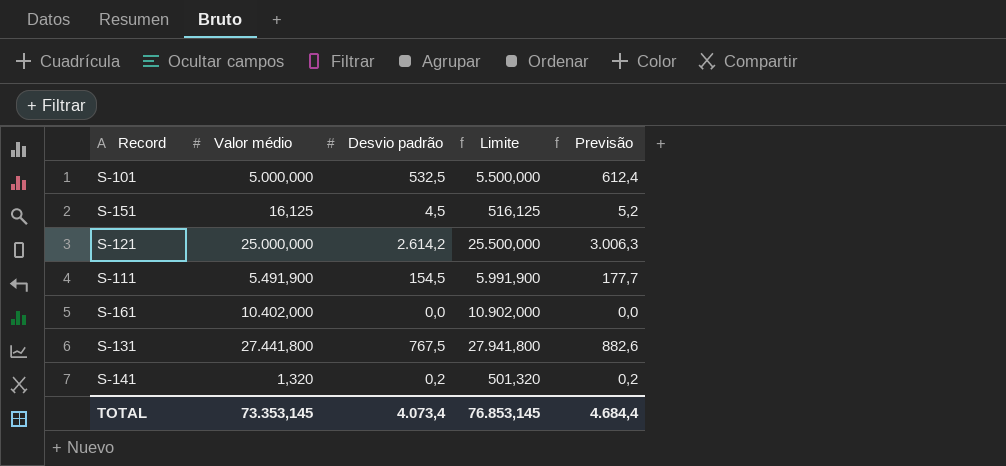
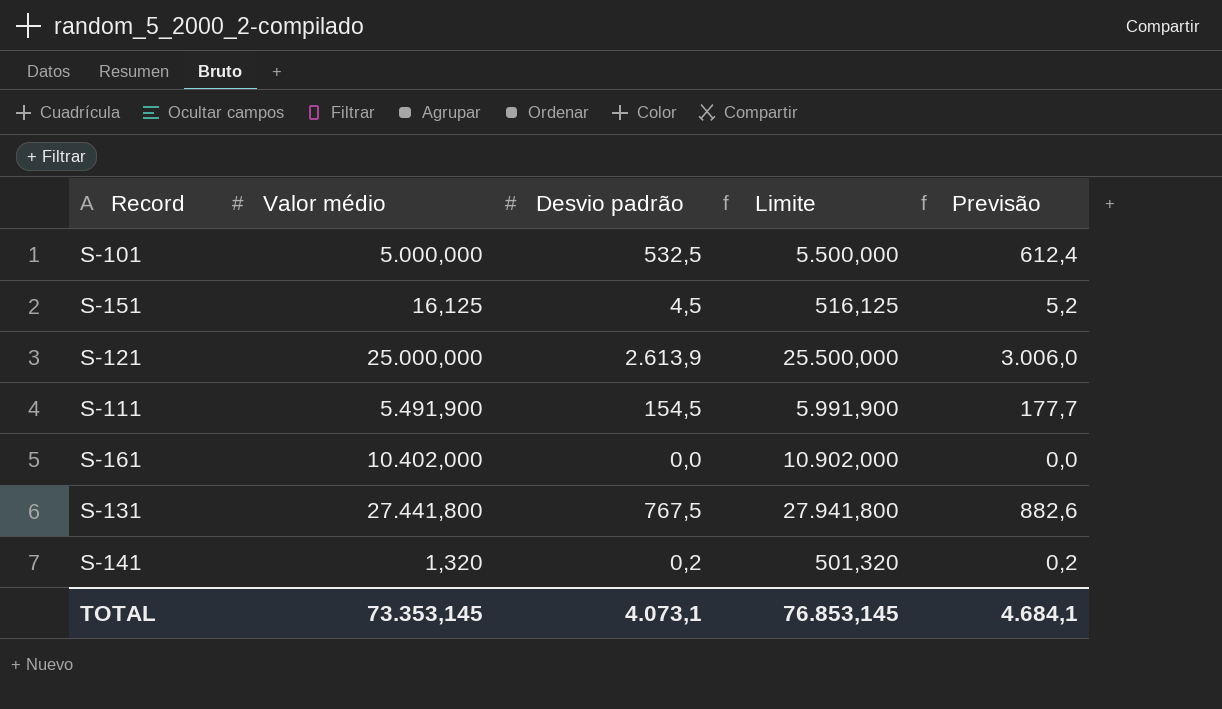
S-121 | Desvio padrão: 2.614,2 -> 2.613,9
S-121 | Previsão: 3.006,3 -> 3.006,0
TOTAL | Desvio padrão: 4.073,4 -> 4.073,1
TOTAL | Previsão: 4.684,4 -> 4.684,1

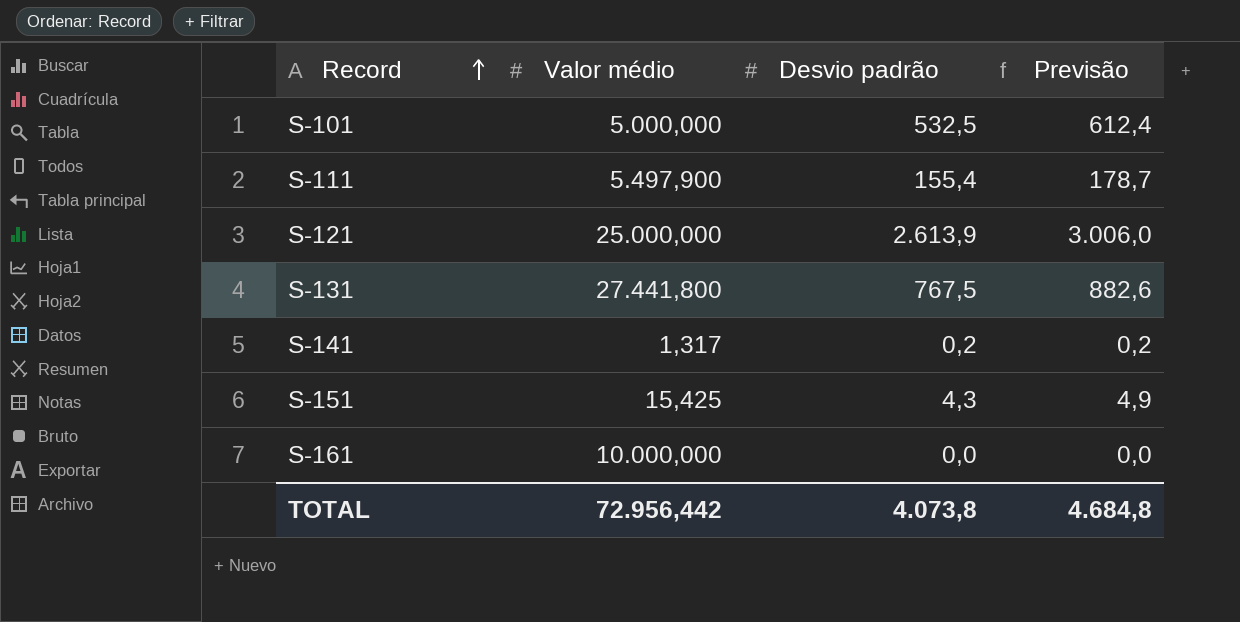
row order: none -> Record ascending
column Limite | formula: [Valor médio] + 500 -> none
S-111 | Valor médio: 5.491,900 -> 5.497,900
S-111 | Desvio padrão: 154,5 -> 155,4
S-111 | Previsão: 177,7 -> 178,7
S-141 | Valor médio: 1,320 -> 1,317
S-151 | Valor médio: 16,125 -> 15,425
S-151 | Desvio padrão: 4,5 -> 4,3
S-151 | Previsão: 5,2 -> 4,9
S-161 | Valor médio: 10.402,000 -> 10.000,000
TOTAL | Valor médio: 73.353,145 -> 72.956,442
TOTAL | Desvio padrão: 4.073,1 -> 4.073,8
TOTAL | Previsão: 4.684,1 -> 4.684,8

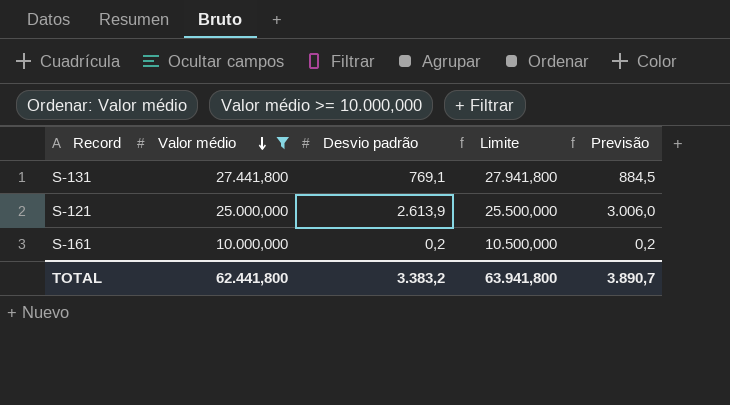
filter: none -> Valor médio >= 10.000,000
row order: Record ascending -> Valor médio descending
column Limite | formula: none -> [Valor médio] + 500
S-131 | Desvio padrão: 767,5 -> 769,1
S-131 | Previsão: 882,6 -> 884,5
S-161 | Desvio padrão: 0,0 -> 0,2
S-161 | Previsão: 0,0 -> 0,2
TOTAL | Valor médio: 72.956,442 -> 62.441,800
TOTAL | Desvio padrão: 4.073,8 -> 3.383,2
TOTAL | Previsão: 4.684,8 -> 3.890,7

